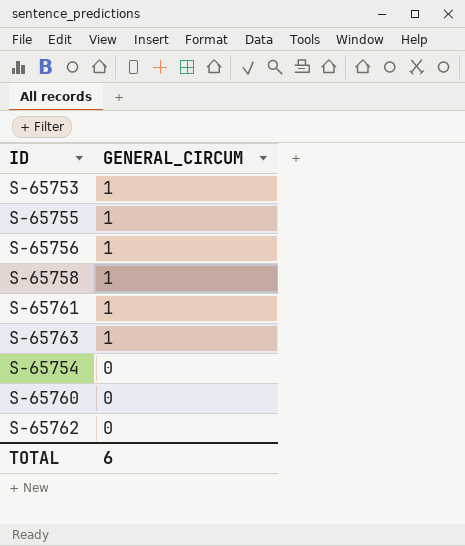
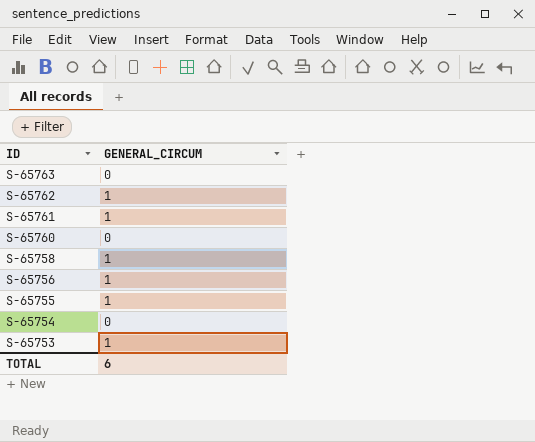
row order: GENERAL_CIRCUM descending -> ID descending
S-65763 | GENERAL_CIRCUM: 1 -> 0
S-65762 | GENERAL_CIRCUM: 0 -> 1

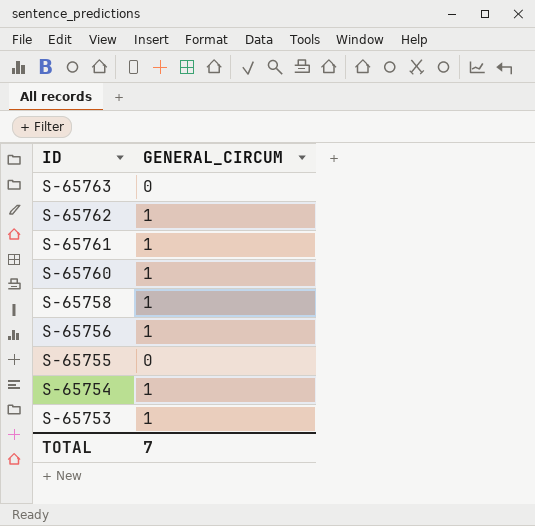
S-65760 | GENERAL_CIRCUM: 0 -> 1
S-65755 | GENERAL_CIRCUM: 1 -> 0
S-65754 | GENERAL_CIRCUM: 0 -> 1
TOTAL | GENERAL_CIRCUM: 6 -> 7

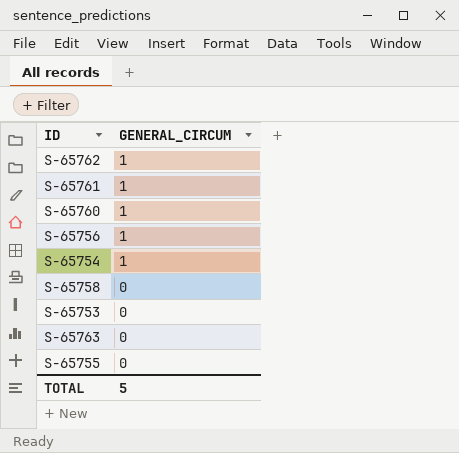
row order: ID descending -> GENERAL_CIRCUM descending
S-65758 | GENERAL_CIRCUM: 1 -> 0
S-65753 | GENERAL_CIRCUM: 1 -> 0
TOTAL | GENERAL_CIRCUM: 7 -> 5

